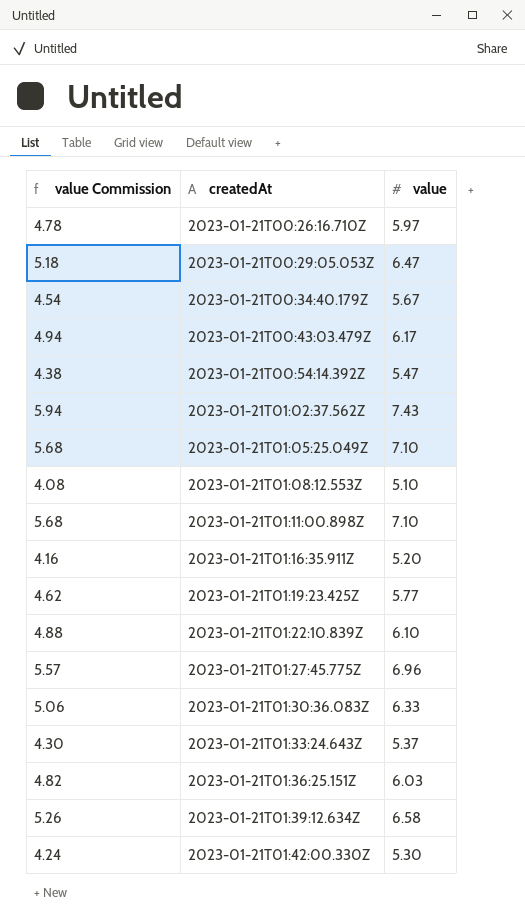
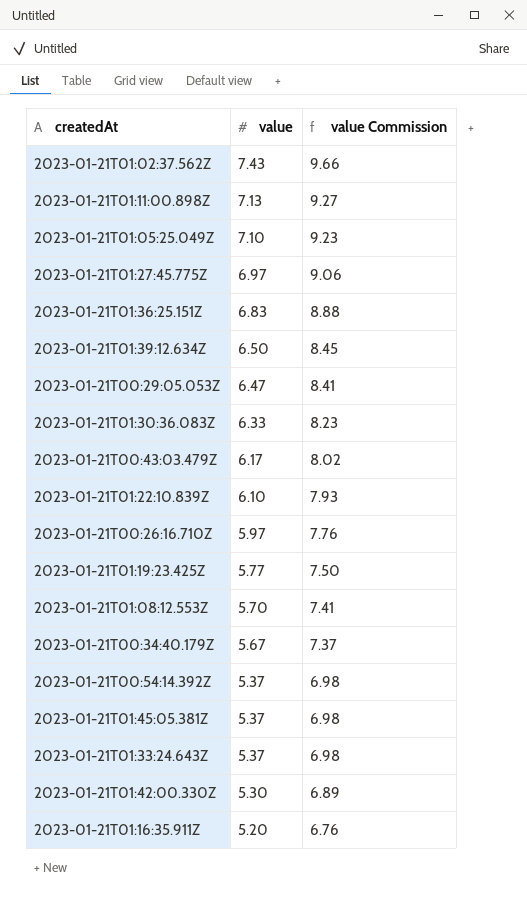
row order: createdAt ascending -> value descending
column value Commission | formula: [value] * 0.8 -> [value] * 1.3
column value Commission | position: 1 -> 3
2023-01-21T01:11:00.898Z | value: 7.10 -> 7.13
2023-01-21T01:27:45.775Z | value: 6.96 -> 6.97
2023-01-21T01:36:25.151Z | value: 6.03 -> 6.83
2023-01-21T01:39:12.634Z | value: 6.58 -> 6.50
2023-01-21T01:08:12.553Z | value: 5.10 -> 5.70
2023-01-21T00:54:14.392Z | value: 5.47 -> 5.37
row 2023-01-21T01:45:05.381Z: none -> 5.37 | 6.98

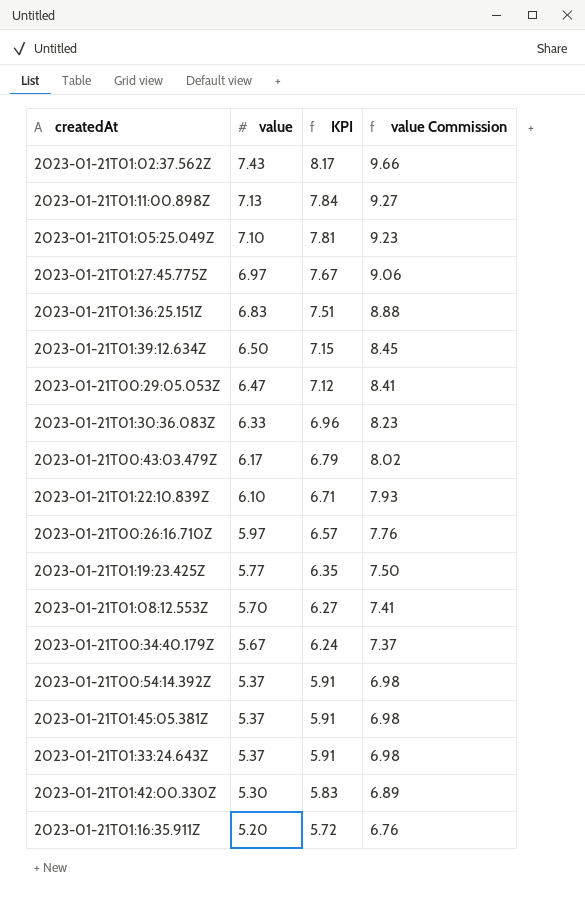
column KPI | formula: none -> [value] * 1.1

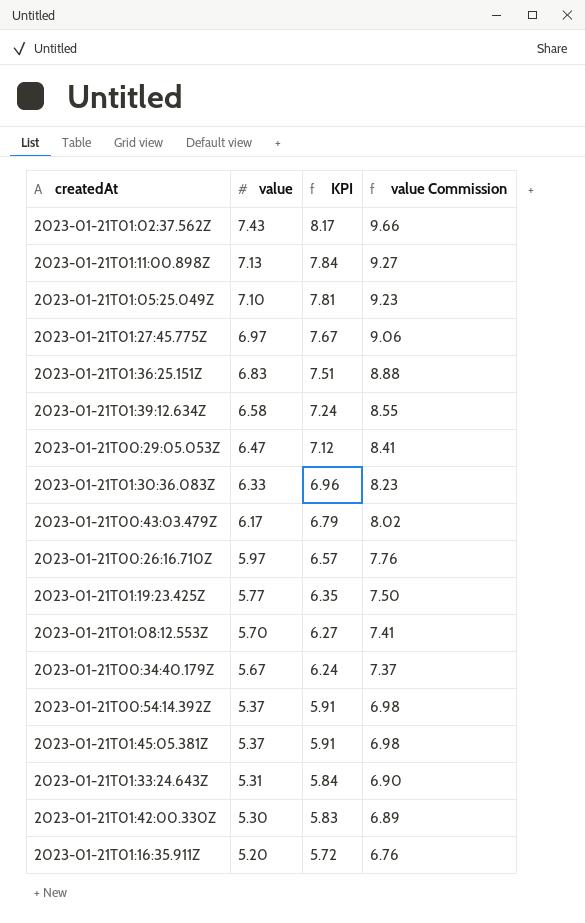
row 2023-01-21T01:22:10.839Z: 6.10 | 6.71 | 7.93 -> none
2023-01-21T01:39:12.634Z | value: 6.50 -> 6.58
2023-01-21T01:39:12.634Z | KPI: 7.15 -> 7.24
2023-01-21T01:39:12.634Z | value Commission: 8.45 -> 8.55
2023-01-21T01:33:24.643Z | value: 5.37 -> 5.31
2023-01-21T01:33:24.643Z | KPI: 5.91 -> 5.84
2023-01-21T01:33:24.643Z | value Commission: 6.98 -> 6.90

